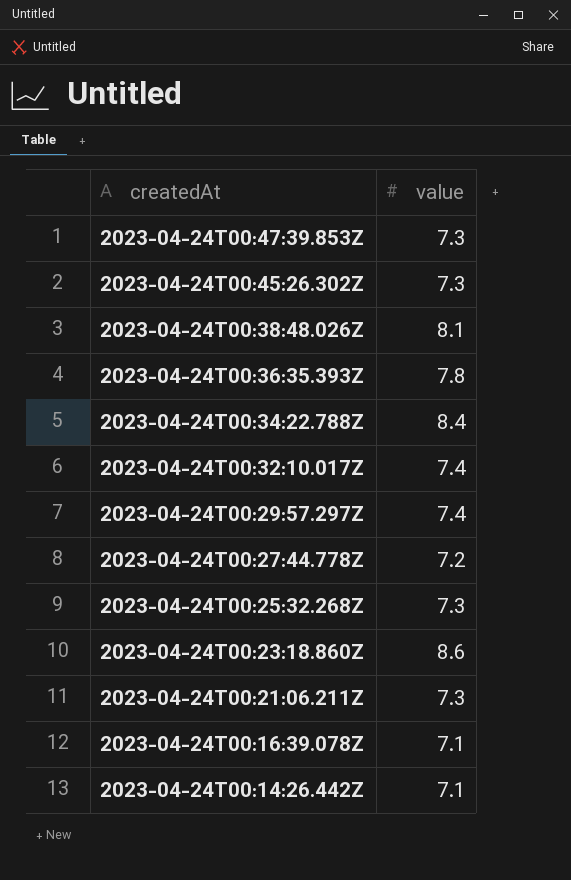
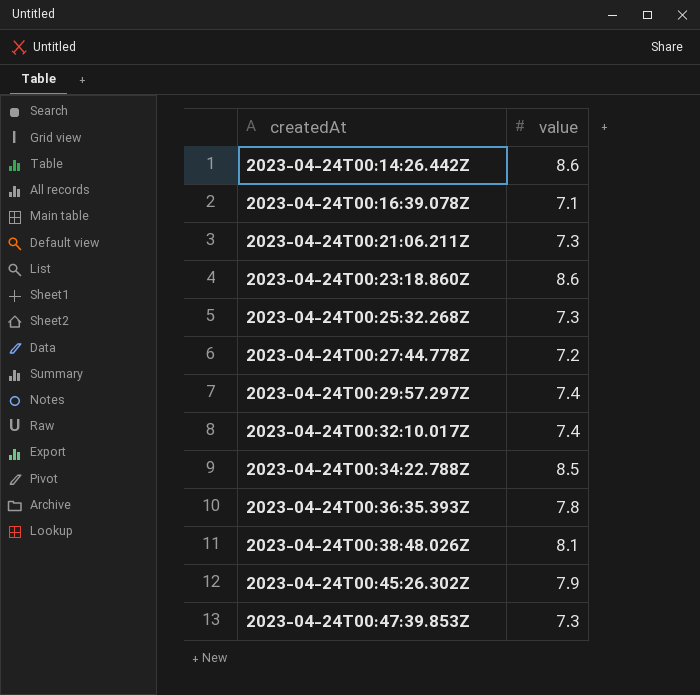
row order: createdAt descending -> createdAt ascending
2023-04-24T00:14:26.442Z | value: 7.1 -> 8.6
2023-04-24T00:34:22.788Z | value: 8.4 -> 8.5
2023-04-24T00:45:26.302Z | value: 7.3 -> 7.9

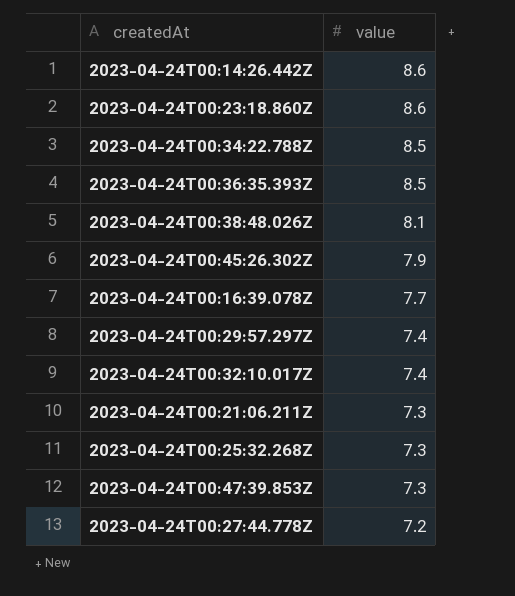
row order: createdAt ascending -> value descending
2023-04-24T00:36:35.393Z | value: 7.8 -> 8.5
2023-04-24T00:16:39.078Z | value: 7.1 -> 7.7

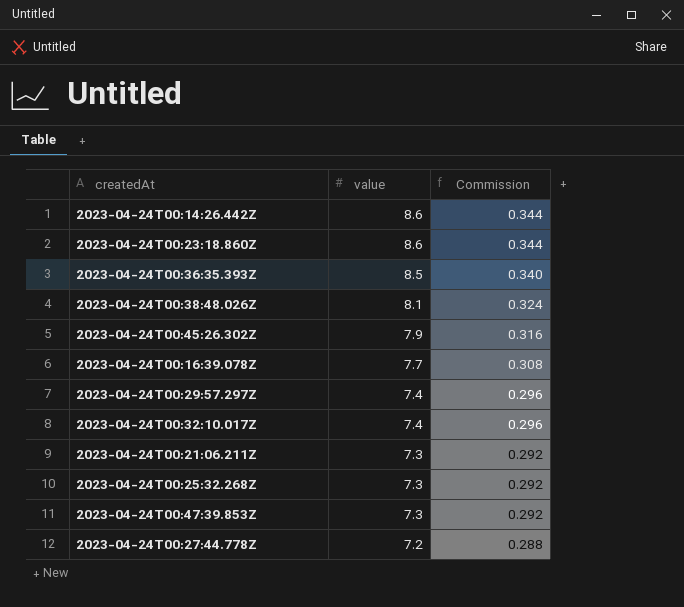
column Commission | formula: none -> [value] * 0.04
row 2023-04-24T00:34:22.788Z: 8.5 -> none

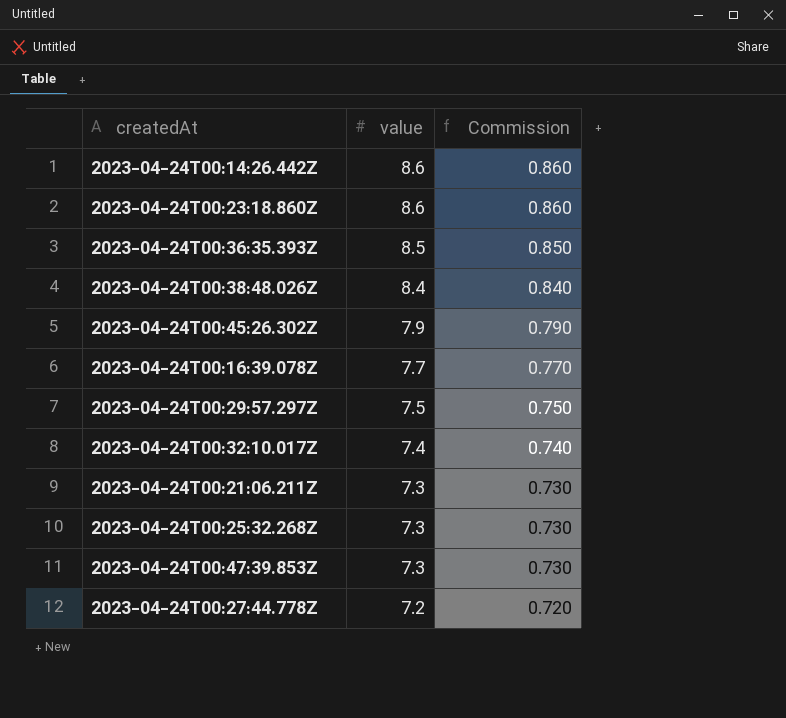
column Commission | formula: [value] * 0.04 -> [value] * 0.1
2023-04-24T00:38:48.026Z | value: 8.1 -> 8.4
2023-04-24T00:29:57.297Z | value: 7.4 -> 7.5

